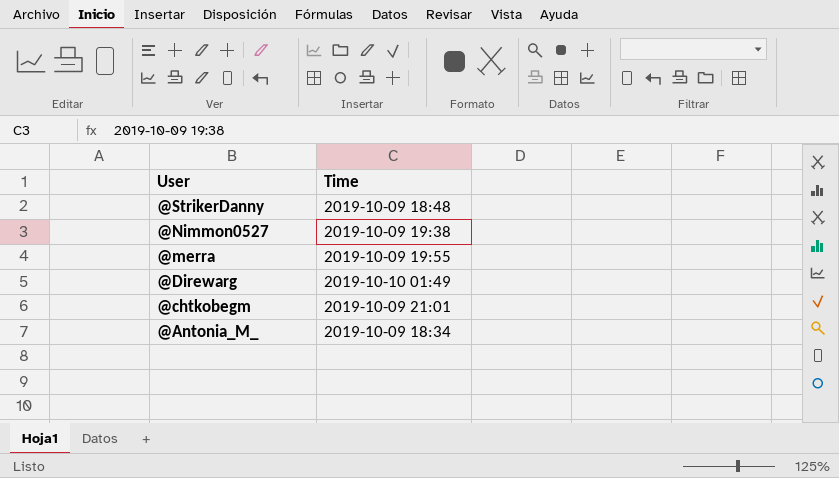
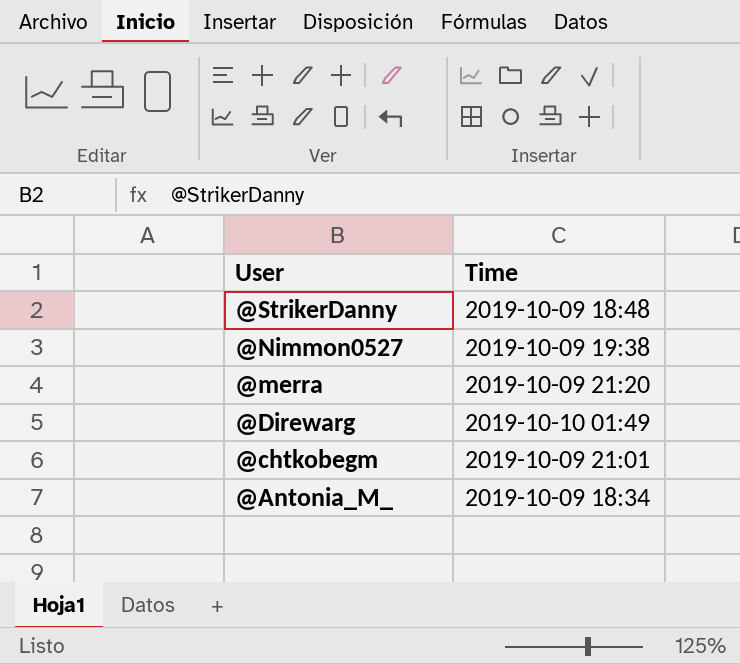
@merra | Time: 2019-10-09 19:55 -> 2019-10-09 21:20

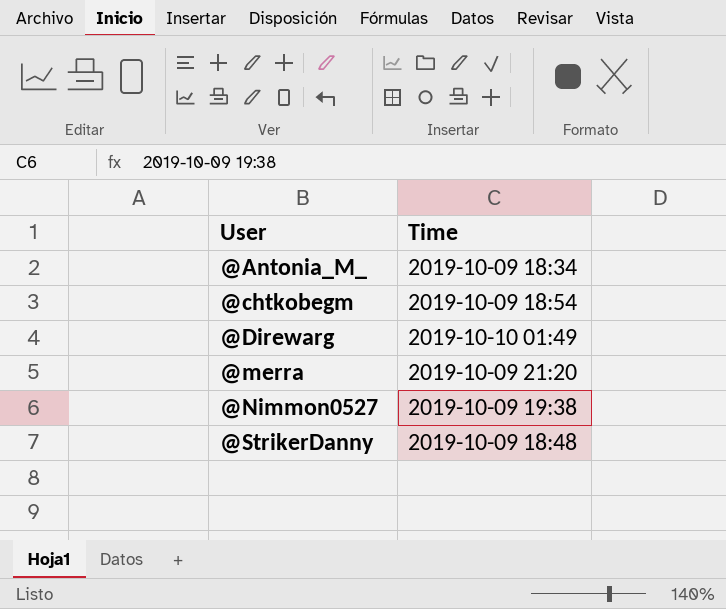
row order: User descending -> User ascending
@chtkobegm | Time: 2019-10-09 21:01 -> 2019-10-09 18:54

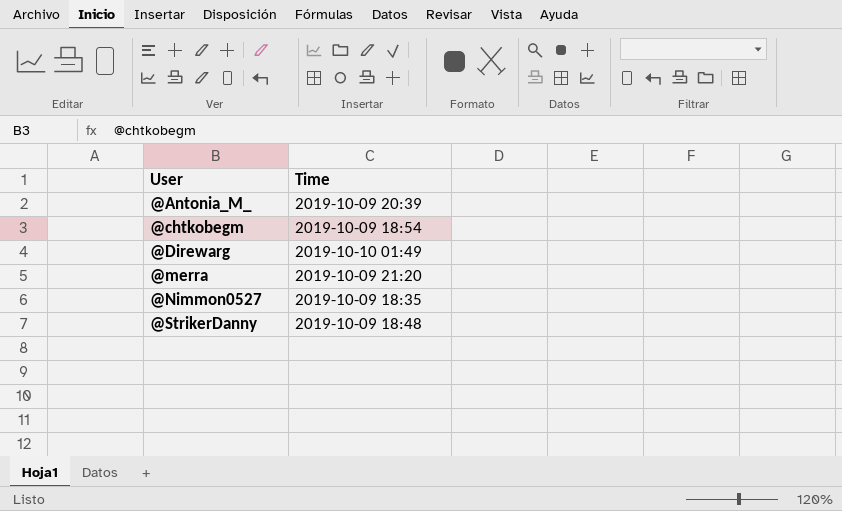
@Antonia_M_ | Time: 2019-10-09 18:34 -> 2019-10-09 20:39
@Nimmon0527 | Time: 2019-10-09 19:38 -> 2019-10-09 18:35

